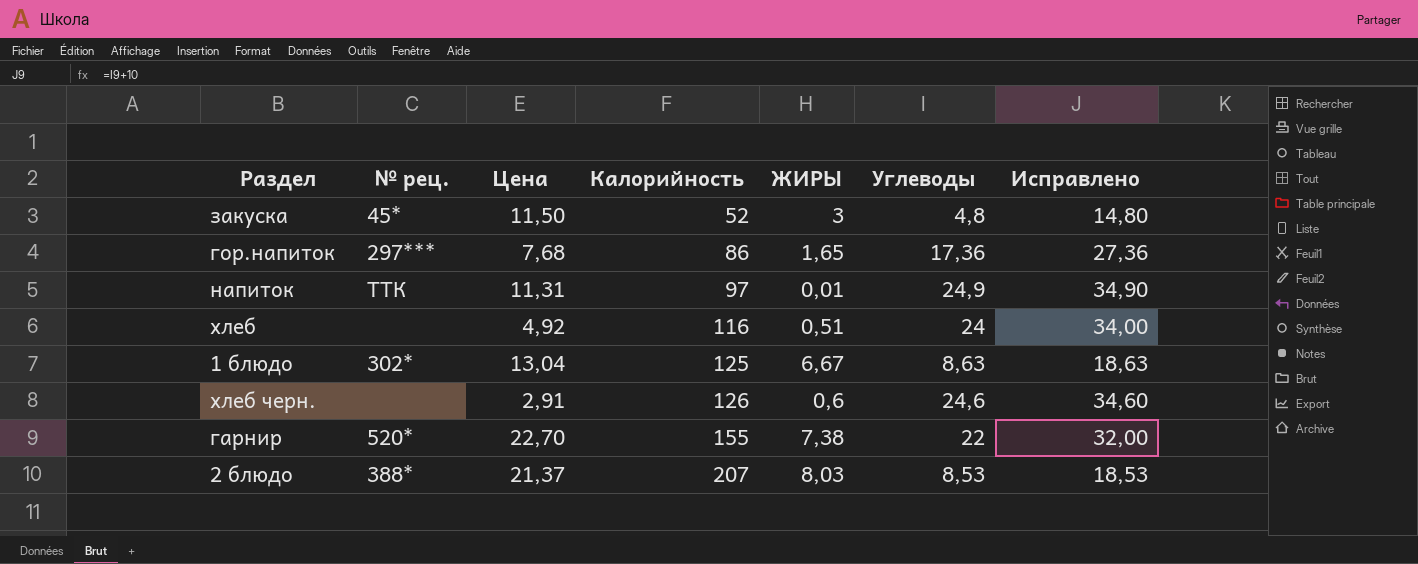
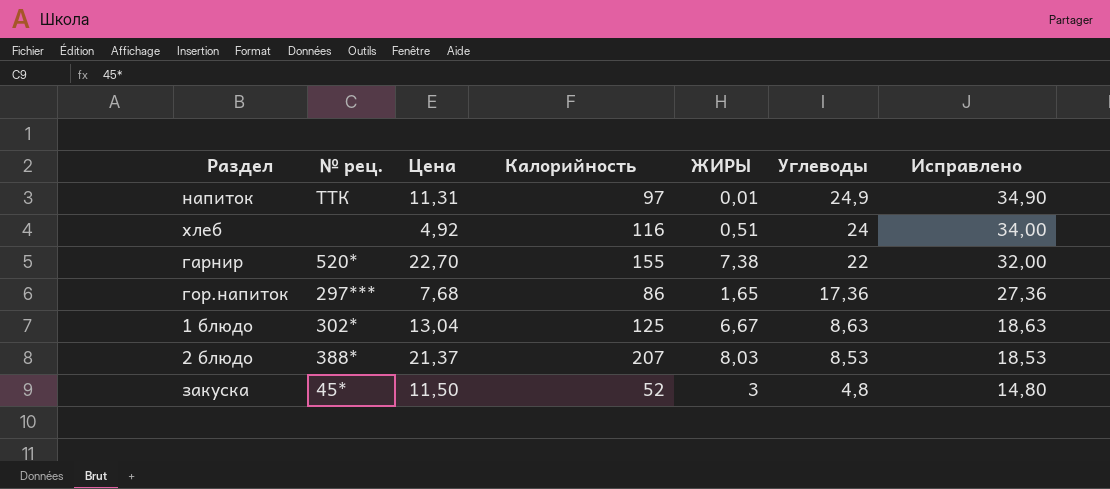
row order: Калорийность ascending -> Углеводы descending
row хлеб черн.: none | 2,91 | 126 | 0,6 | 24,6 | 34,60 -> none

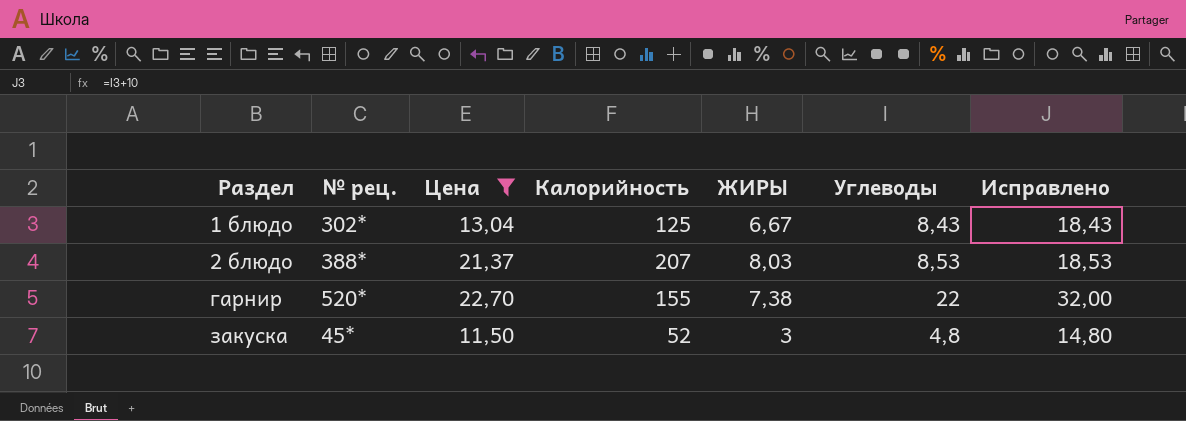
filter: none -> Цена >= 11,50
row order: Углеводы descending -> Раздел ascending
1 блюдо | Углеводы: 8,63 -> 8,43
1 блюдо | Исправлено: 18,63 -> 18,43

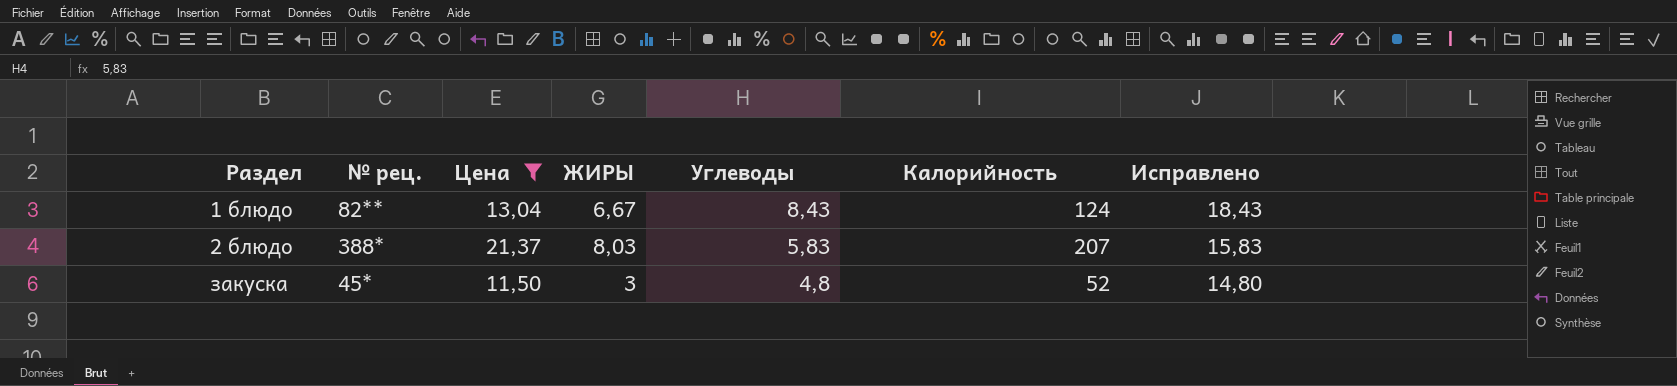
column Калорийность | position: 4 -> 6
row гарнир: 520* | 22,70 | 155 | 7,38 | 22 | 32,00 -> none
1 блюдо | № рец.: 302* -> 82**
1 блюдо | Калорийность: 125 -> 124
2 блюдо | Углеводы: 8,53 -> 5,83
2 блюдо | Исправлено: 18,53 -> 15,83

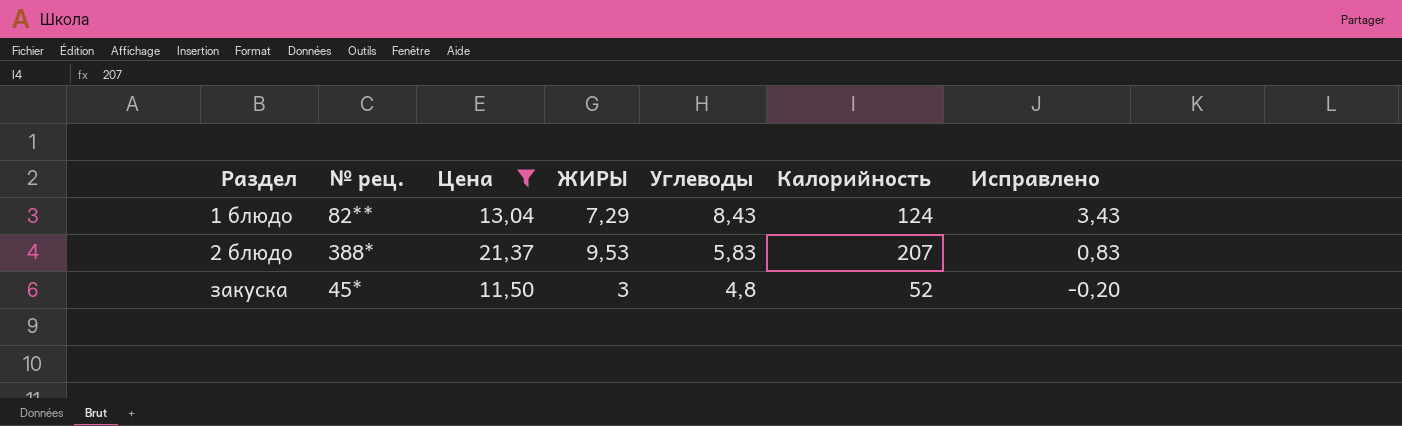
column Исправлено | formula: [Углеводы] + 10 -> [Углеводы] - 5
1 блюдо | ЖИРЫ: 6,67 -> 7,29
2 блюдо | ЖИРЫ: 8,03 -> 9,53

